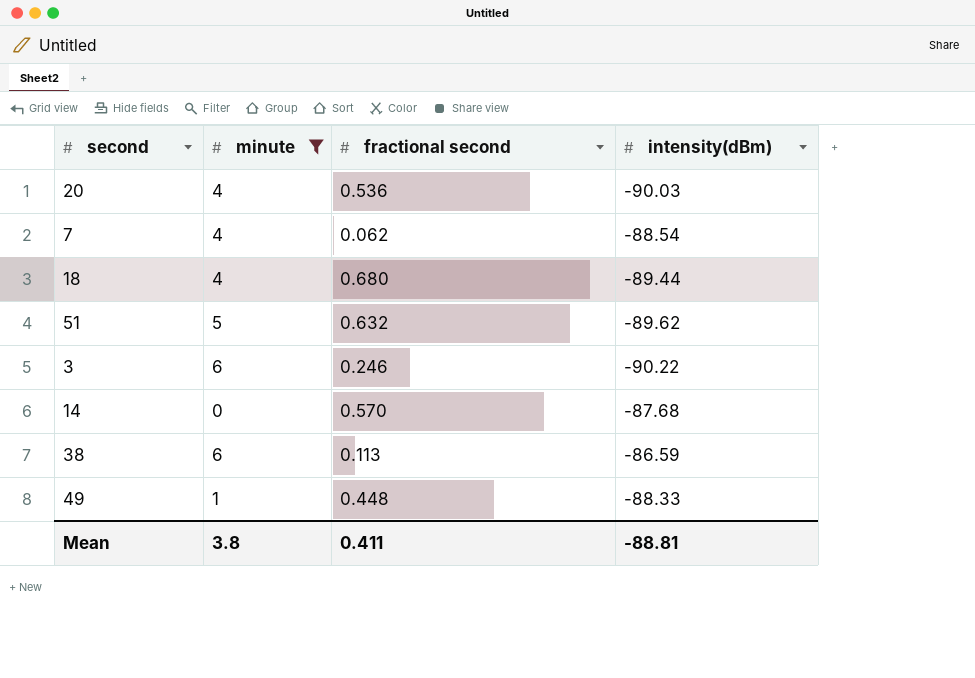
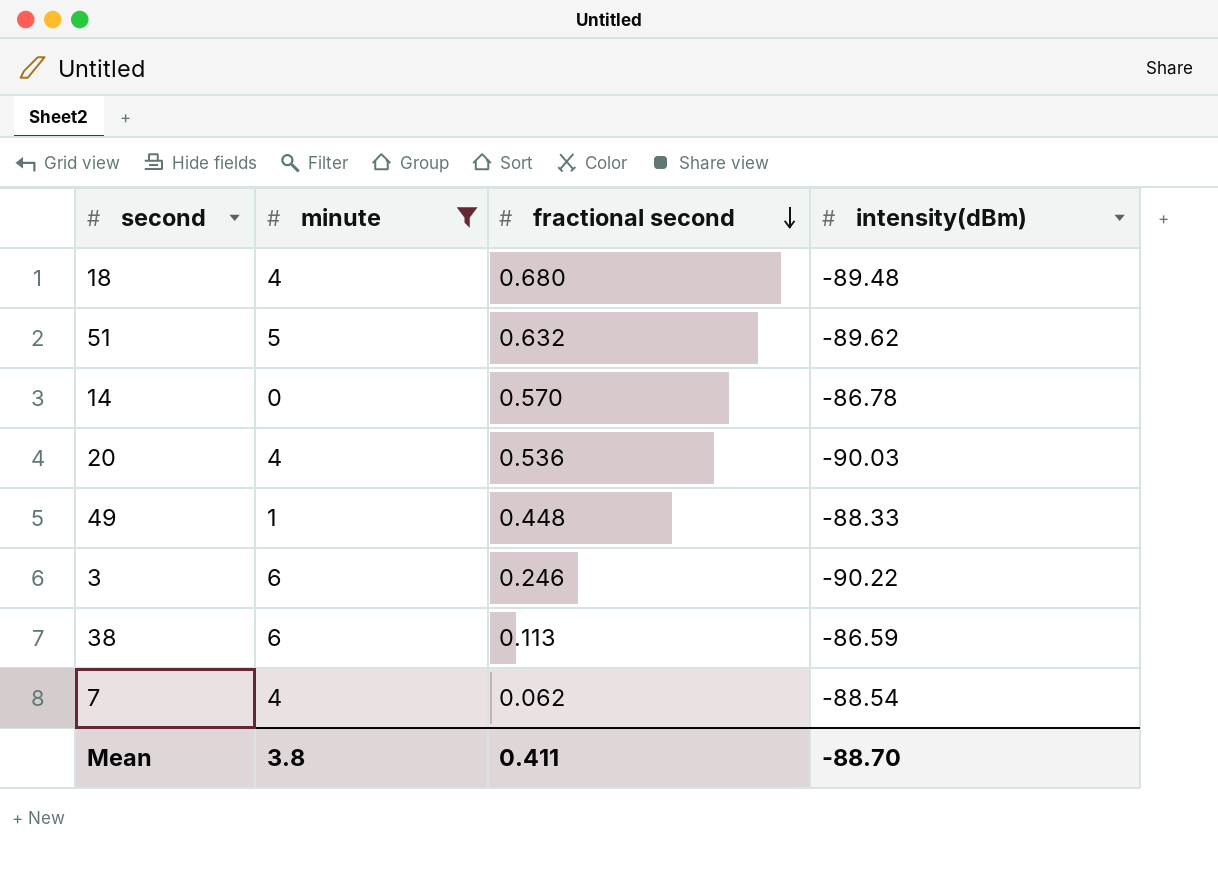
row order: none -> fractional second descending
18 | intensity(dBm): -89.44 -> -89.48
14 | intensity(dBm): -87.68 -> -86.78
Mean | intensity(dBm): -88.81 -> -88.70

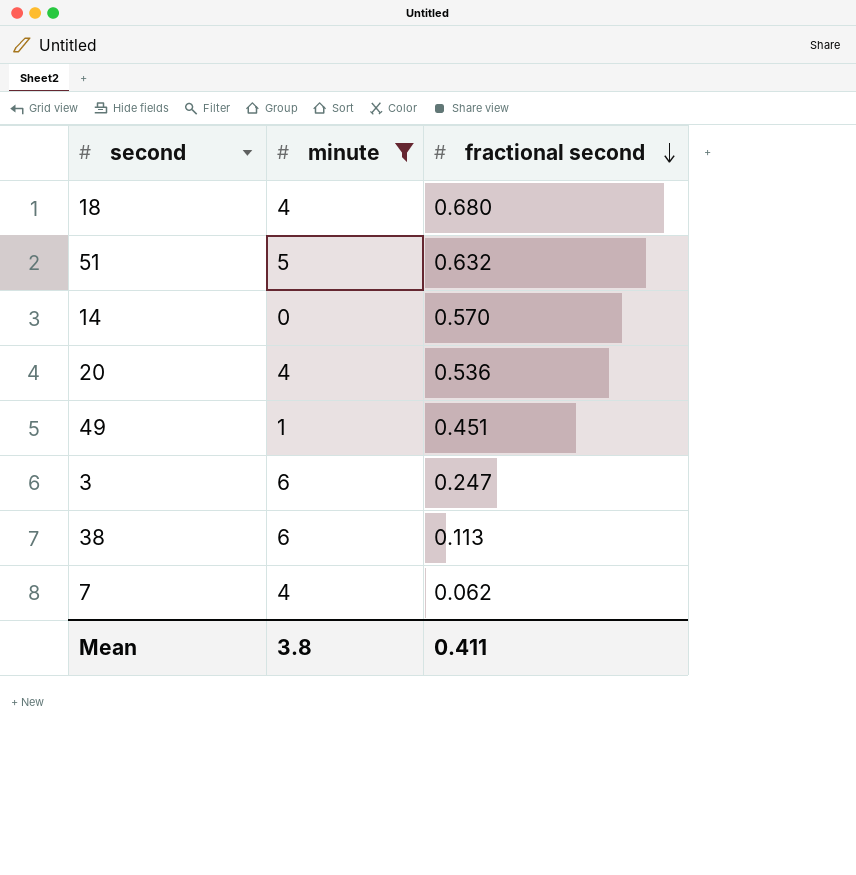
column intensity(dBm) | position: 4 -> none
49 | fractional second: 0.448 -> 0.451
3 | fractional second: 0.246 -> 0.247

